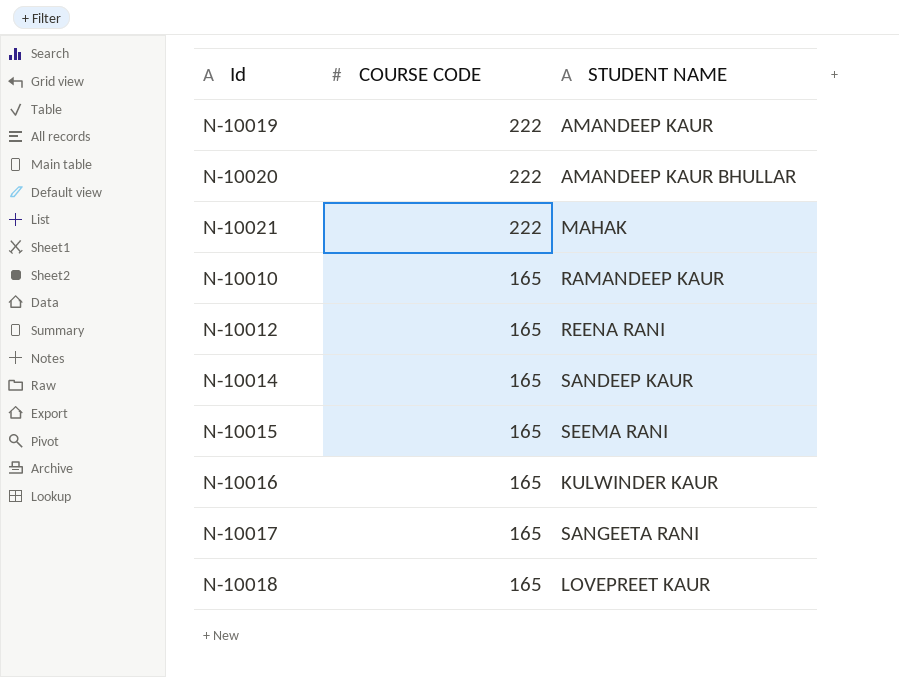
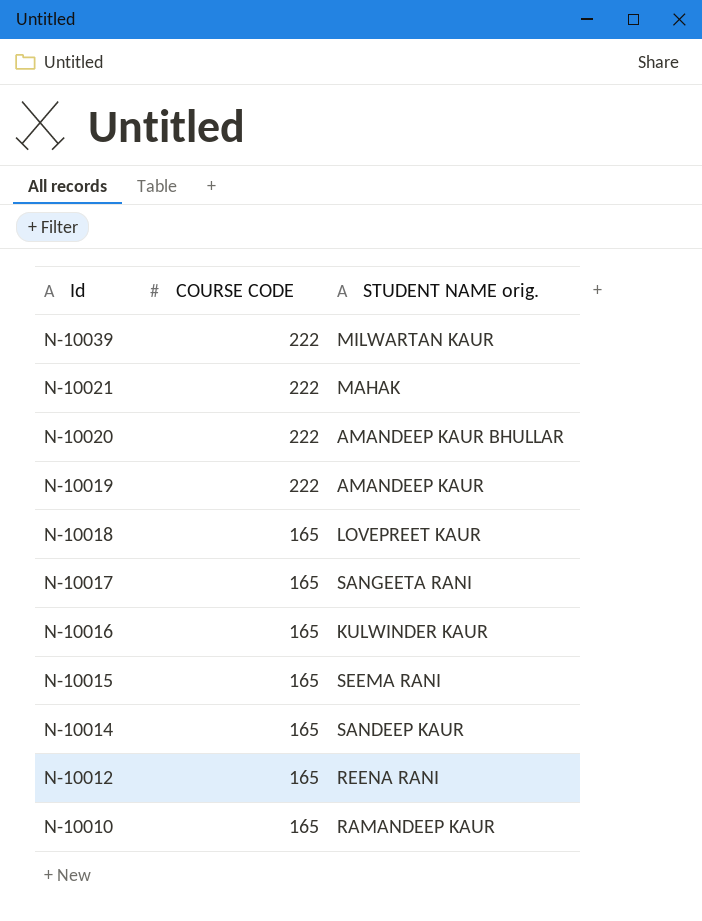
row order: COURSE CODE descending -> Id descending
column name: STUDENT NAME -> STUDENT NAME orig.
row N-10039: none -> 222 | MILWARTAN KAUR

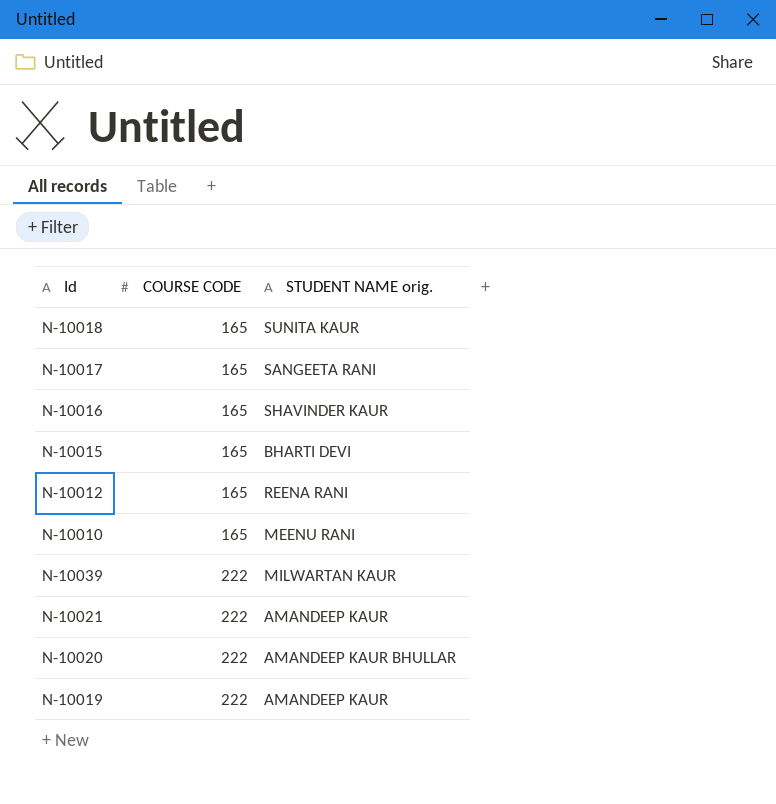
row order: Id descending -> COURSE CODE ascending
row N-10014: 165 | SANDEEP KAUR -> none
N-10018 | STUDENT NAME orig.: LOVEPREET KAUR -> SUNITA KAUR
N-10016 | STUDENT NAME orig.: KULWINDER KAUR -> SHAVINDER KAUR
N-10015 | STUDENT NAME orig.: SEEMA RANI -> BHARTI DEVI
N-10010 | STUDENT NAME orig.: RAMANDEEP KAUR -> MEENU RANI
N-10021 | STUDENT NAME orig.: MAHAK -> AMANDEEP KAUR

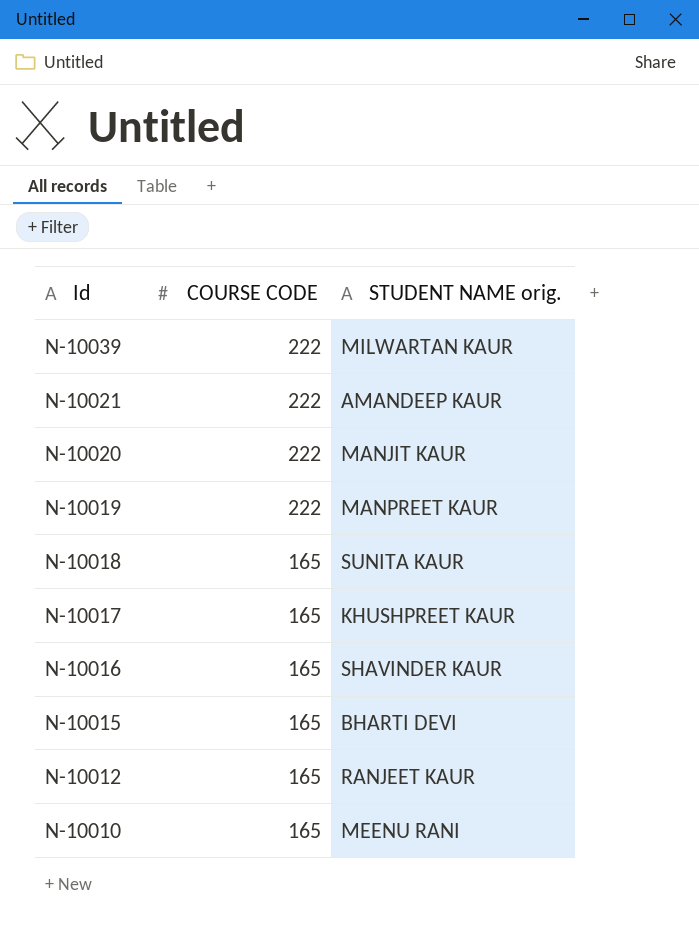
row order: COURSE CODE ascending -> Id descending
N-10020 | STUDENT NAME orig.: AMANDEEP KAUR BHULLAR -> MANJIT KAUR
N-10019 | STUDENT NAME orig.: AMANDEEP KAUR -> MANPREET KAUR
N-10017 | STUDENT NAME orig.: SANGEETA RANI -> KHUSHPREET KAUR
N-10012 | STUDENT NAME orig.: REENA RANI -> RANJEET KAUR

